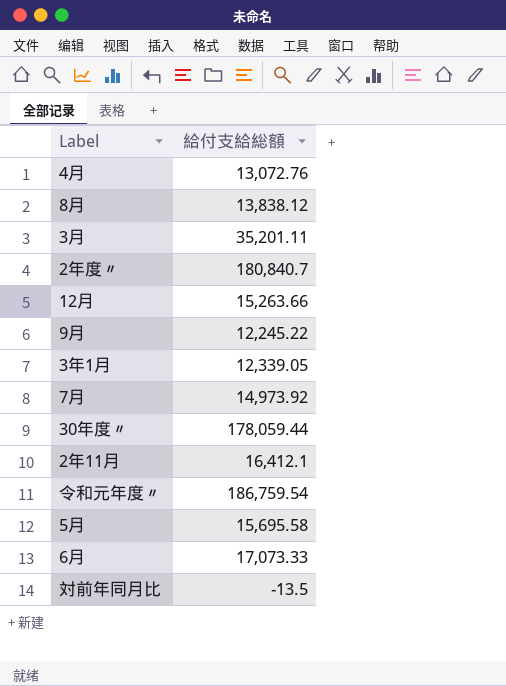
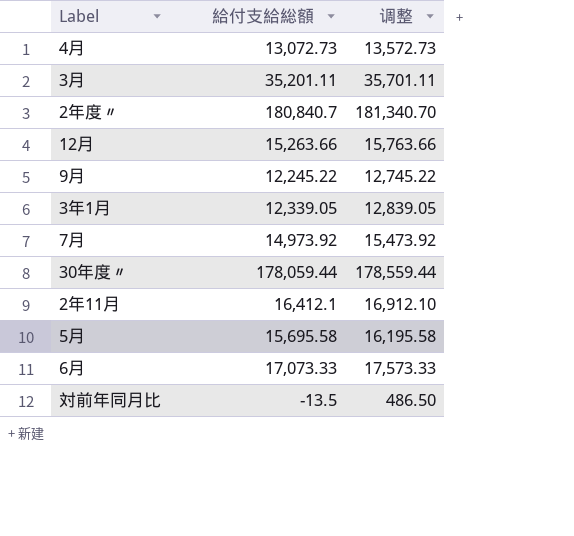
column 调整 | formula: none -> [給付支給総額] + 500
row 8月: 13,838.12 -> none
row 令和元年度〃: 186,759.54 -> none
4月 | 給付支給総額: 13,072.76 -> 13,072.73

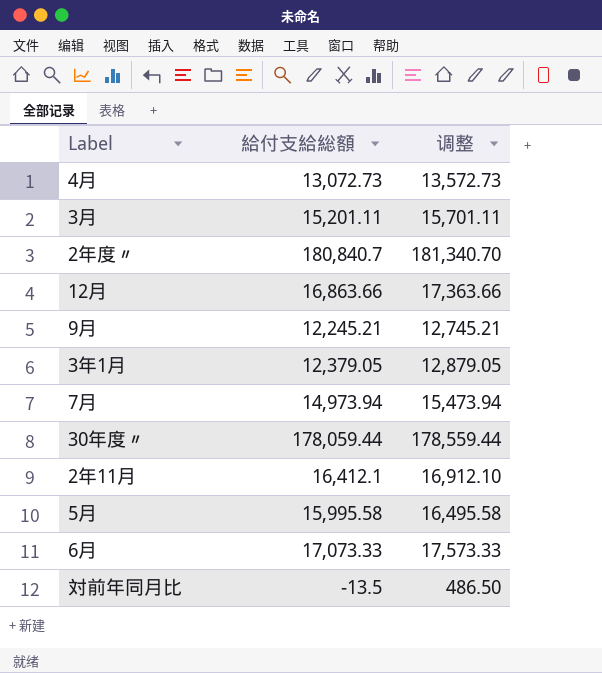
3月 | 給付支給総額: 35,201.11 -> 15,201.11
3月 | 调整: 35,701.11 -> 15,701.11
12月 | 給付支給総額: 15,263.66 -> 16,863.66
12月 | 调整: 15,763.66 -> 17,363.66
9月 | 給付支給総額: 12,245.22 -> 12,245.21
9月 | 调整: 12,745.22 -> 12,745.21
3年1月 | 給付支給総額: 12,339.05 -> 12,379.05
3年1月 | 调整: 12,839.05 -> 12,879.05
7月 | 給付支給総額: 14,973.92 -> 14,973.94
7月 | 调整: 15,473.92 -> 15,473.94
5月 | 給付支給総額: 15,695.58 -> 15,995.58
5月 | 调整: 16,195.58 -> 16,495.58

